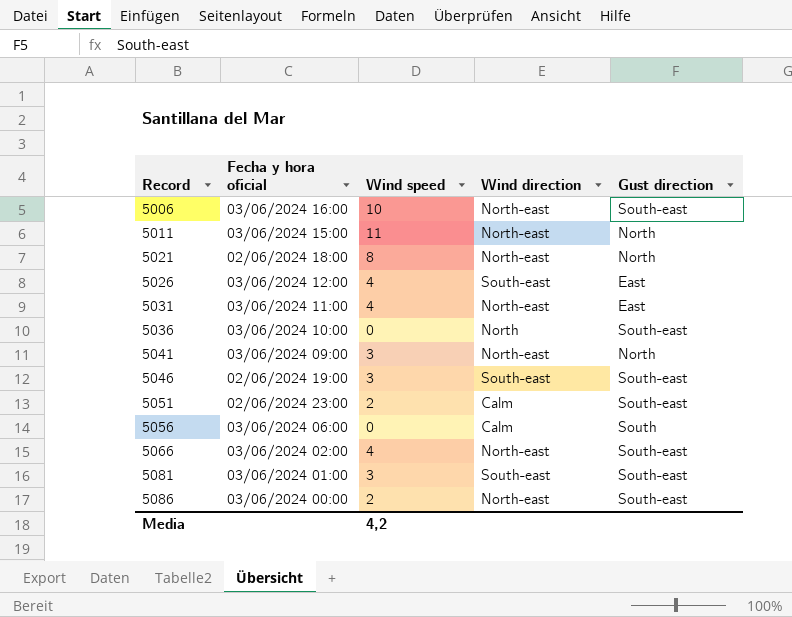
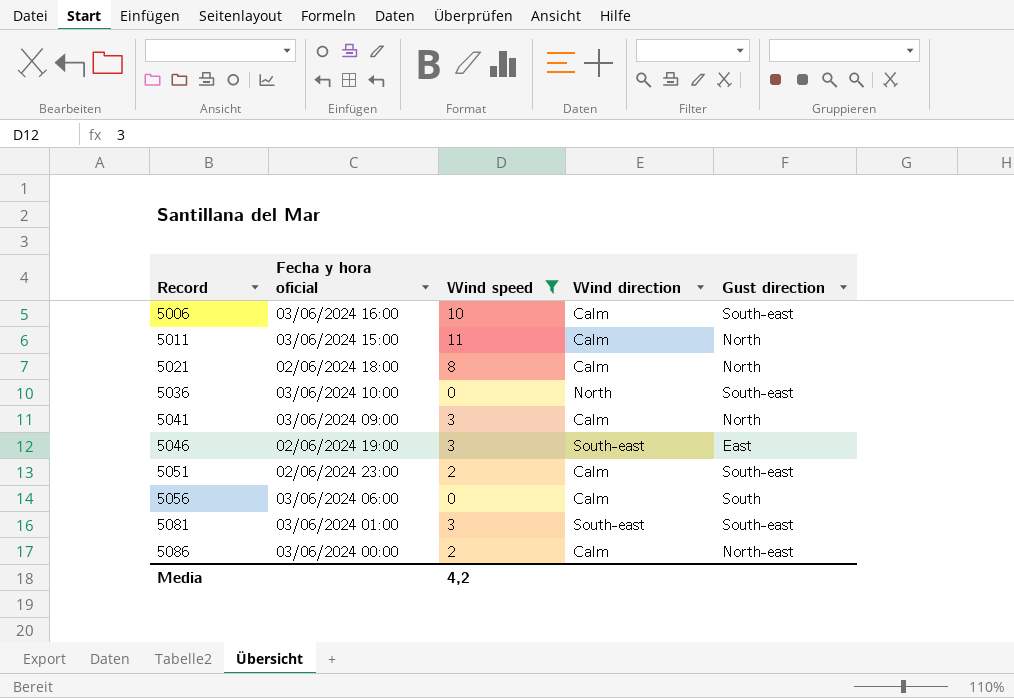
filter: none -> Wind speed != 4
5006 | Wind direction: North-east -> Calm
5011 | Wind direction: North-east -> Calm
5021 | Wind direction: North-east -> Calm
5041 | Wind direction: North-east -> Calm
5046 | Gust direction: South-east -> East
5086 | Wind direction: North-east -> Calm
5086 | Gust direction: South-east -> North-east

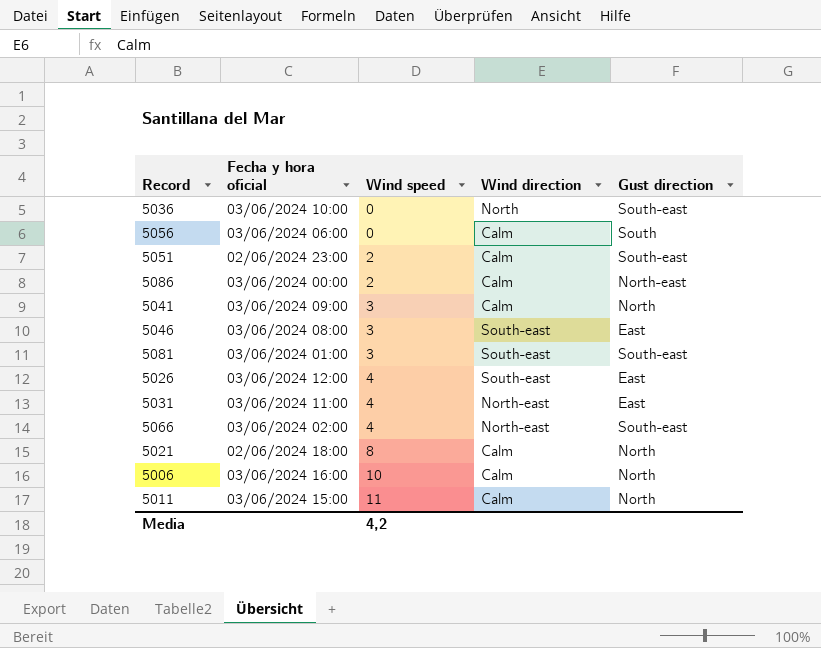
filter: Wind speed != 4 -> none
row order: Record ascending -> Wind speed ascending
5046 | Fecha y hora oficial: 02/06/2024 19:00 -> 03/06/2024 08:00
5006 | Gust direction: South-east -> North

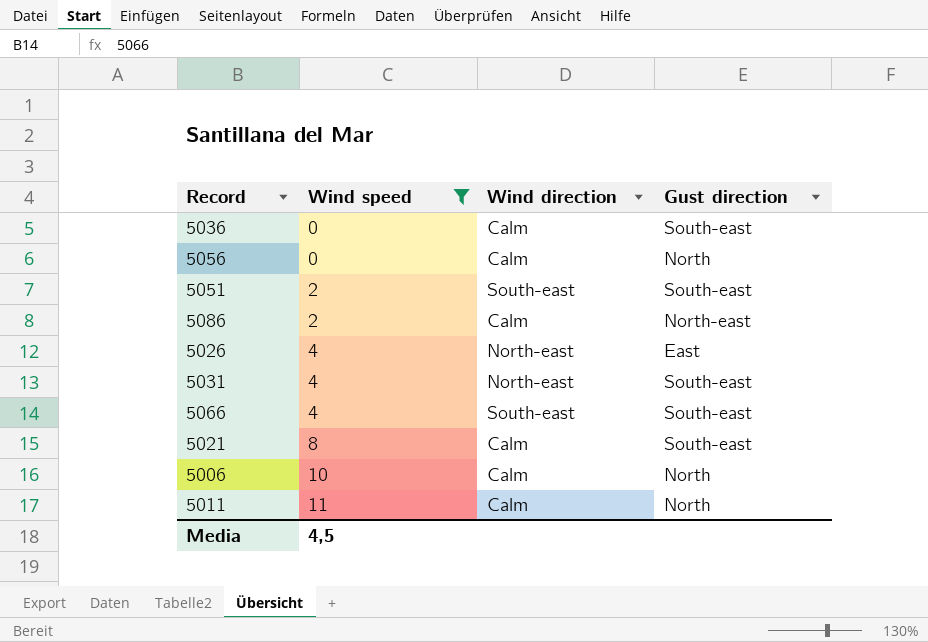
filter: none -> Wind speed != 3
column Fecha y hora oficial | position: 2 -> none
5036 | Wind direction: North -> Calm
5056 | Gust direction: South -> North
5051 | Wind direction: Calm -> South-east
5026 | Wind direction: South-east -> North-east
5031 | Gust direction: East -> South-east
5066 | Wind direction: North-east -> South-east
5021 | Gust direction: North -> South-east
Media | Wind speed: 4,2 -> 4,5

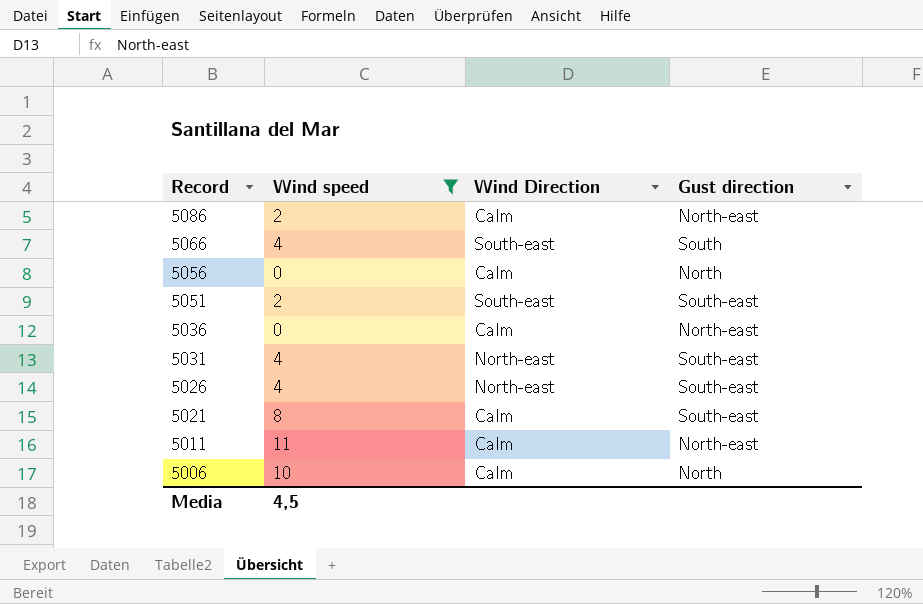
row order: Wind speed ascending -> Record descending
column name: Wind direction -> Wind Direction
5066 | Gust direction: South-east -> South
5036 | Gust direction: South-east -> North-east
5026 | Gust direction: East -> South-east
5011 | Gust direction: North -> North-east

